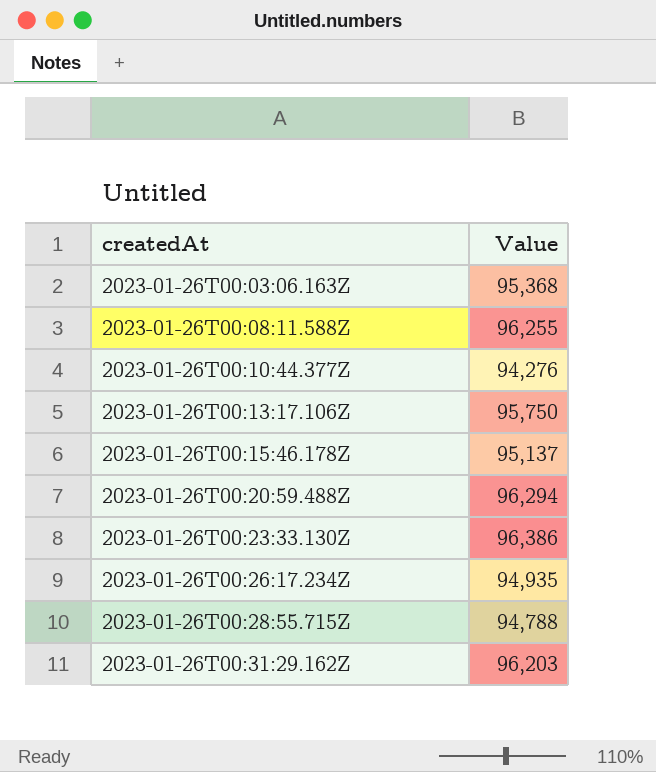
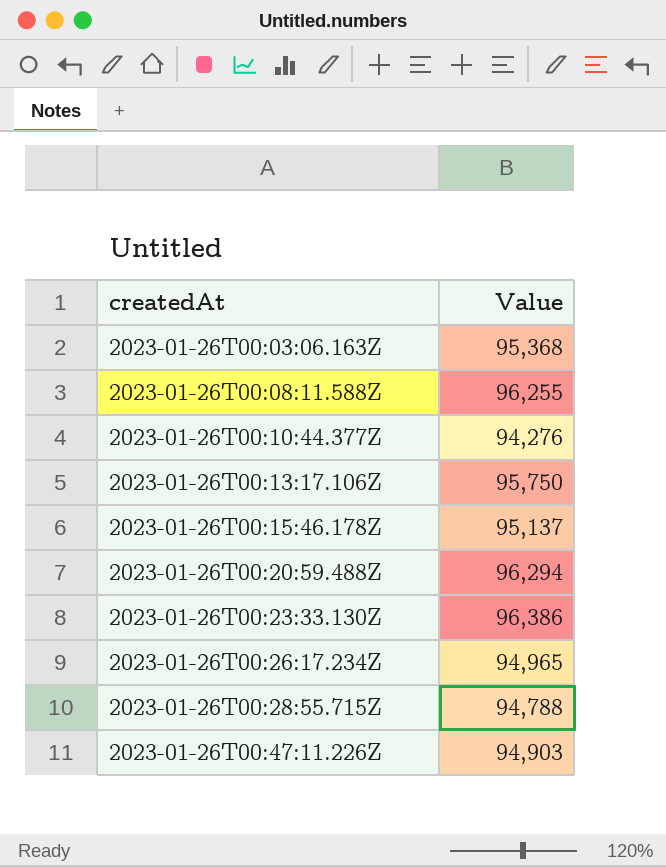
row 2023-01-26T00:31:29.162Z: 96,203 -> none
2023-01-26T00:26:17.234Z | Value: 94,935 -> 94,965
row 2023-01-26T00:47:11.226Z: none -> 94,903

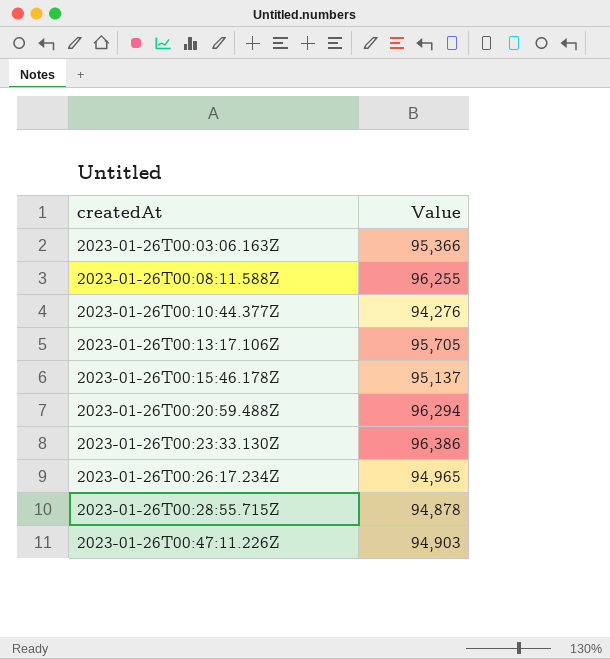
2023-01-26T00:03:06.163Z | Value: 95,368 -> 95,366
2023-01-26T00:13:17.106Z | Value: 95,750 -> 95,705
2023-01-26T00:28:55.715Z | Value: 94,788 -> 94,878

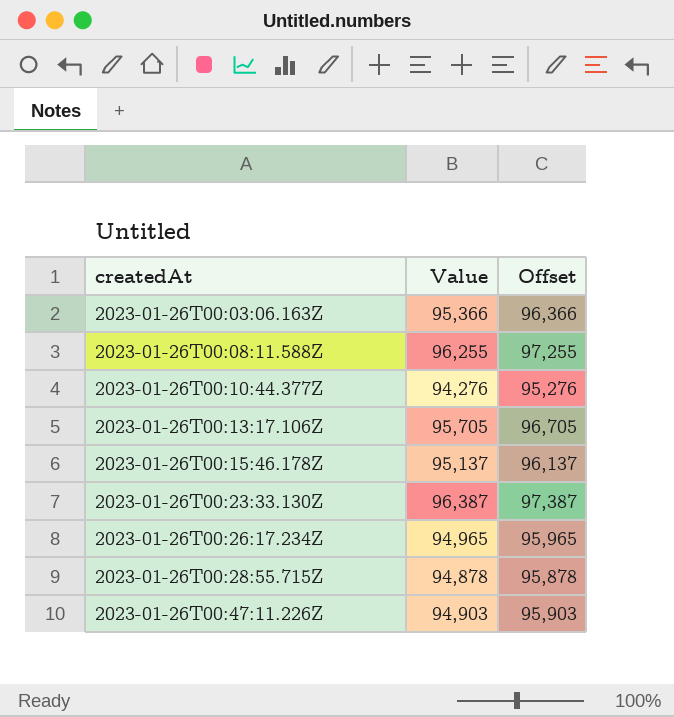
column Offset | formula: none -> [Value] + 1000
row 2023-01-26T00:20:59.488Z: 96,294 -> none
2023-01-26T00:23:33.130Z | Value: 96,386 -> 96,387

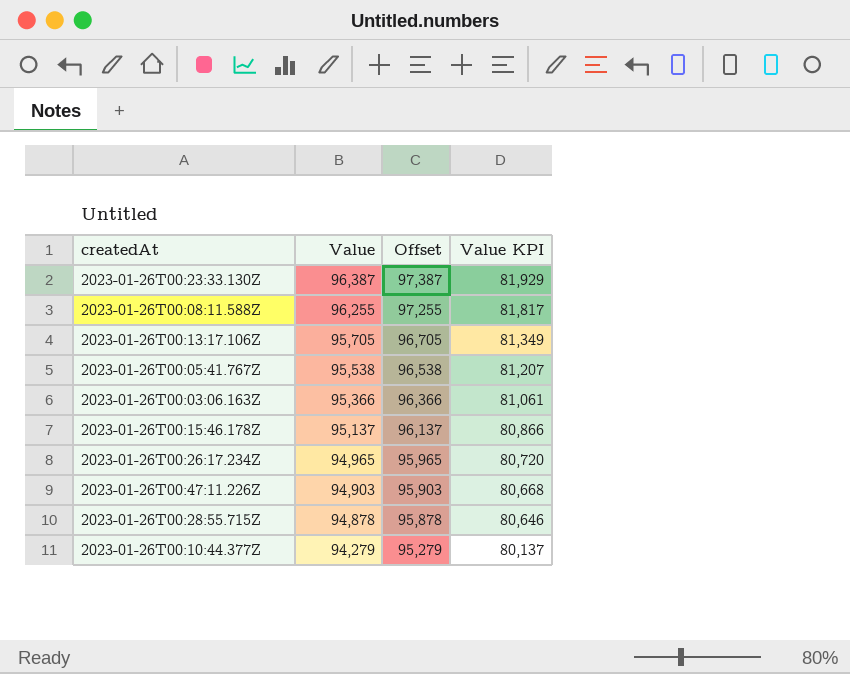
row order: createdAt ascending -> Value descending
column Value KPI | formula: none -> [Value] * 0.85
row 2023-01-26T00:05:41.767Z: none -> 95,538 | 96,538 | 81,207
2023-01-26T00:10:44.377Z | Value: 94,276 -> 94,279
2023-01-26T00:10:44.377Z | Offset: 95,276 -> 95,279

